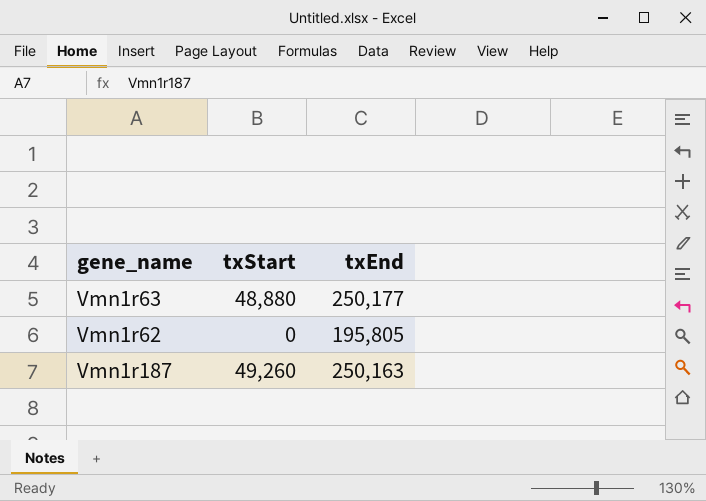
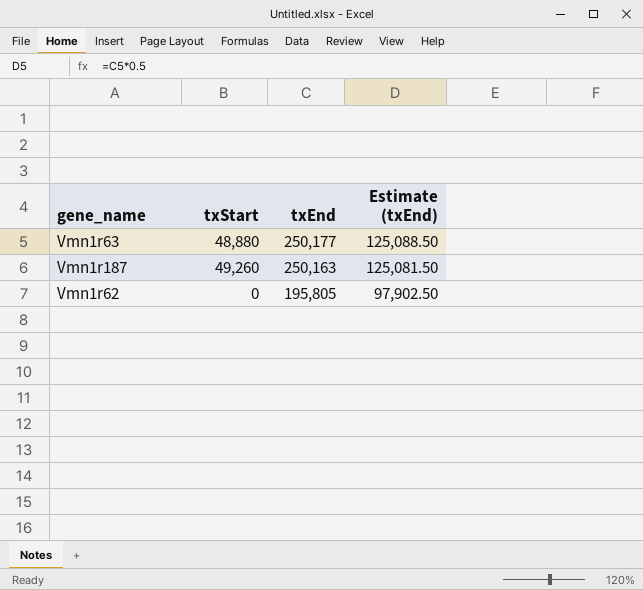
row order: none -> txEnd descending
column Estimate (txEnd) | formula: none -> [txEnd] * 0.5

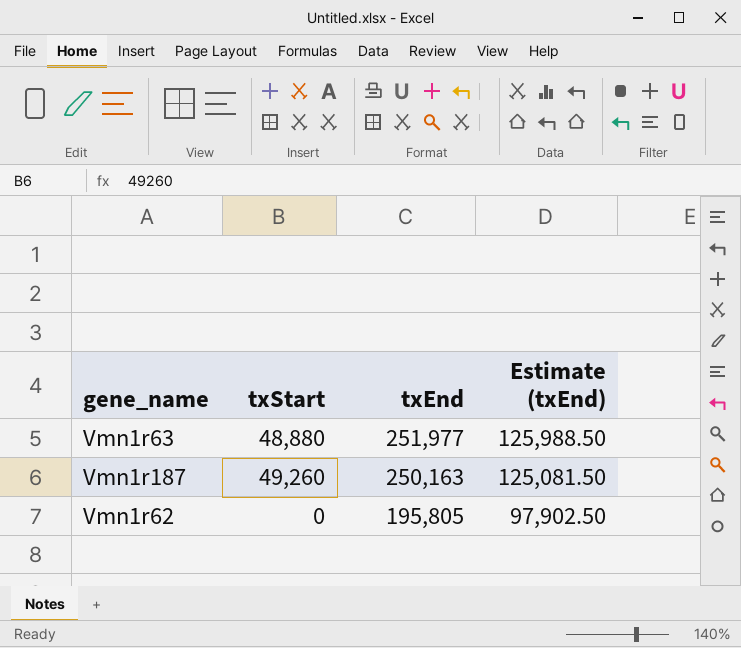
Vmn1r63 | txEnd: 250,177 -> 251,977
Vmn1r63 | Estimate (txEnd): 125,088.50 -> 125,988.50

